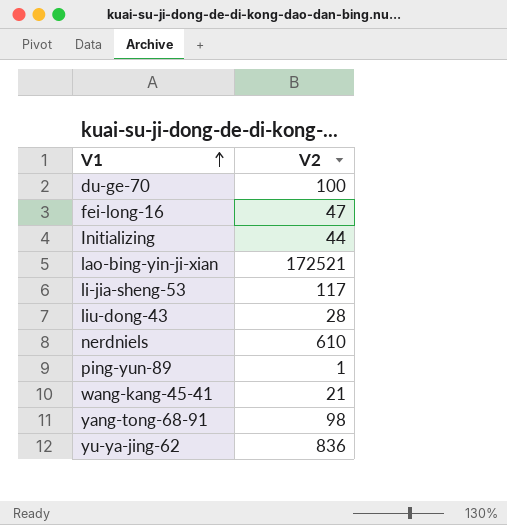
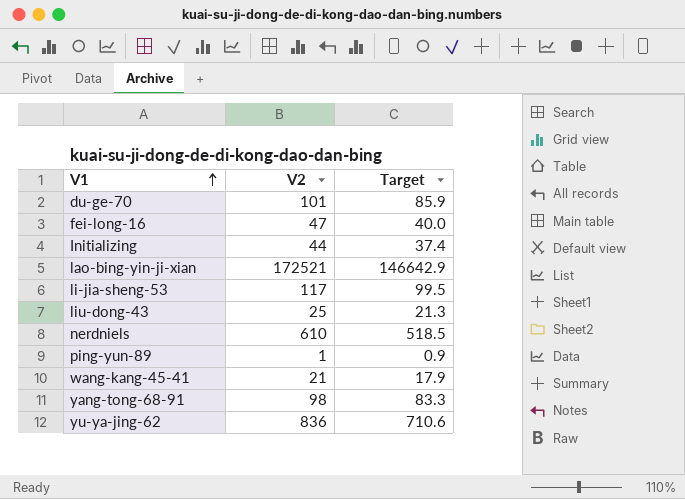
column Target | formula: none -> [V2] * 0.85
du-ge-70 | V2: 100 -> 101
liu-dong-43 | V2: 28 -> 25

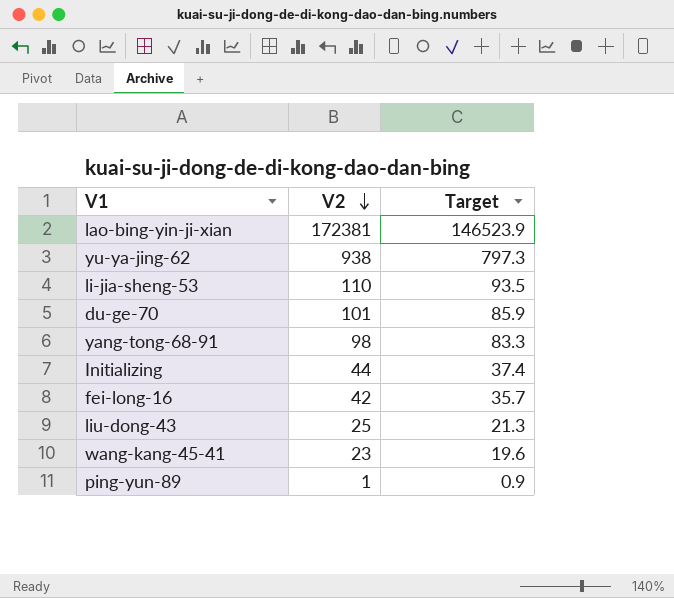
row order: V1 ascending -> V2 descending
row nerdniels: 610 | 518.5 -> none
lao-bing-yin-ji-xian | V2: 172521 -> 172381
lao-bing-yin-ji-xian | Target: 146642.9 -> 146523.9
yu-ya-jing-62 | V2: 836 -> 938
yu-ya-jing-62 | Target: 710.6 -> 797.3
li-jia-sheng-53 | V2: 117 -> 110
li-jia-sheng-53 | Target: 99.5 -> 93.5
fei-long-16 | V2: 47 -> 42
fei-long-16 | Target: 40.0 -> 35.7
wang-kang-45-41 | V2: 21 -> 23
wang-kang-45-41 | Target: 17.9 -> 19.6

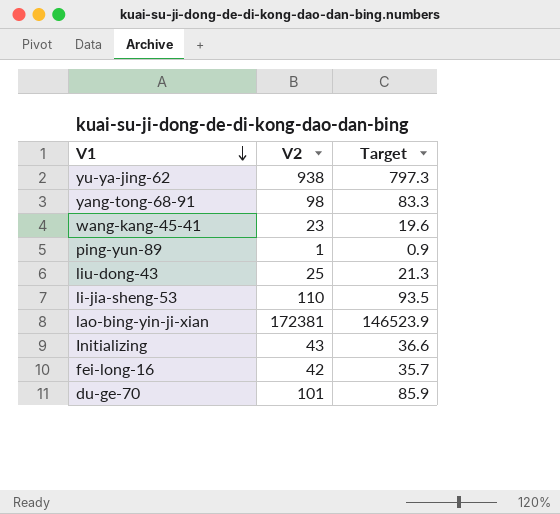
row order: V2 descending -> V1 descending
Initializing | V2: 44 -> 43
Initializing | Target: 37.4 -> 36.6

